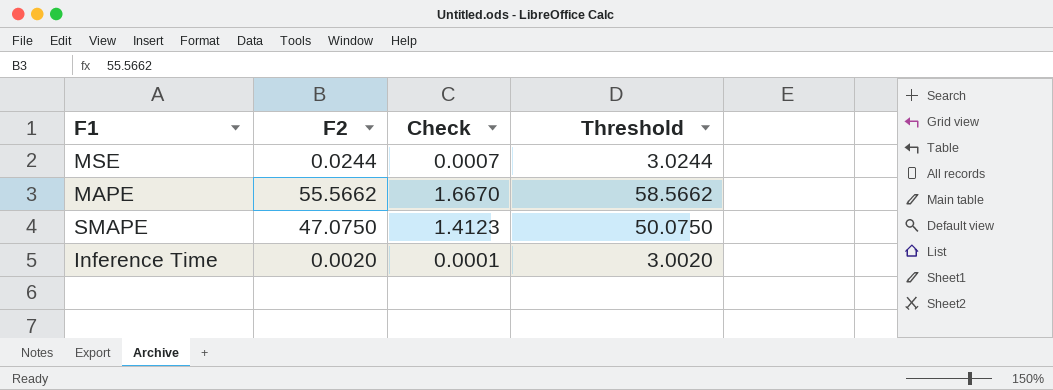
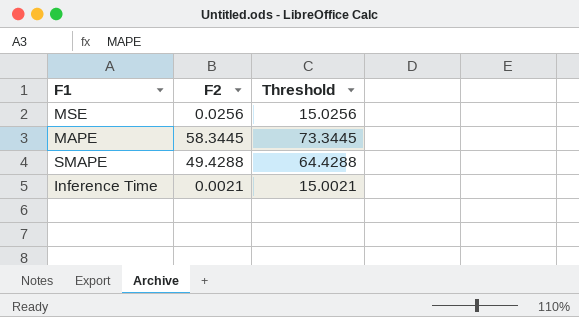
column Check | formula: [F2] * 0.03 -> none
column Threshold | formula: [F2] + 3 -> [F2] + 15
MSE | F2: 0.0244 -> 0.0256
MAPE | F2: 55.5662 -> 58.3445
SMAPE | F2: 47.0750 -> 49.4288
Inference Time | F2: 0.0020 -> 0.0021

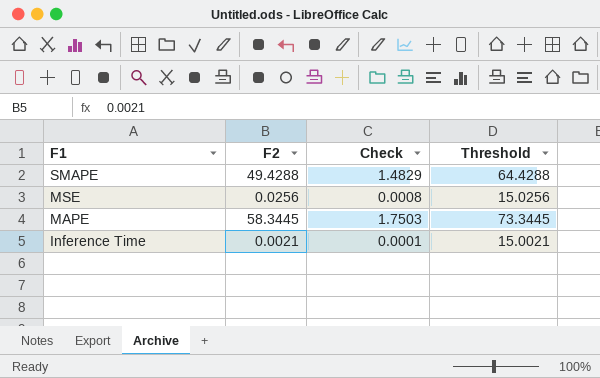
row order: none -> F1 descending
column Check | formula: none -> [F2] * 0.03

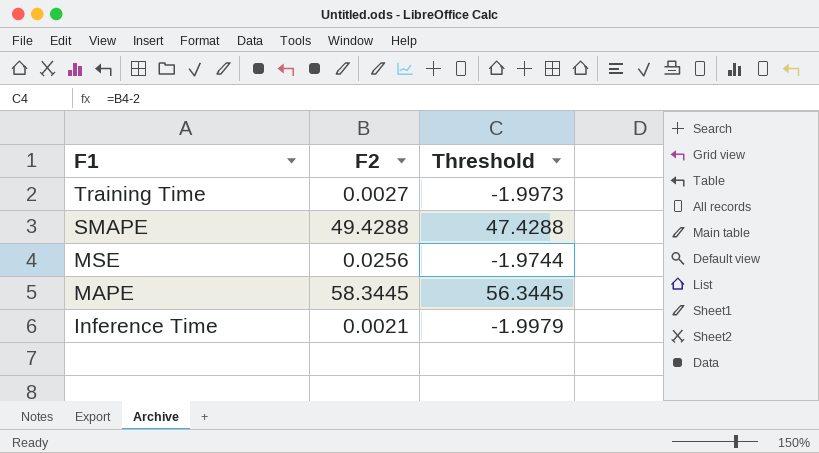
column Check | formula: [F2] * 0.03 -> none
column Threshold | formula: [F2] + 15 -> [F2] - 2
row Training Time: none -> 0.0027 | -1.9973

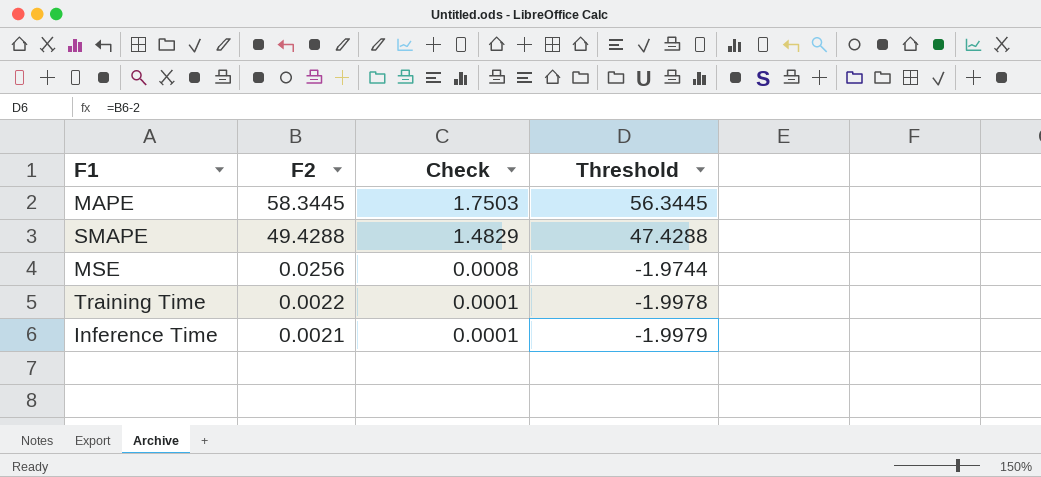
row order: F1 descending -> F2 descending
column Check | formula: none -> [F2] * 0.03
Training Time | F2: 0.0027 -> 0.0022
Training Time | Threshold: -1.9973 -> -1.9978

